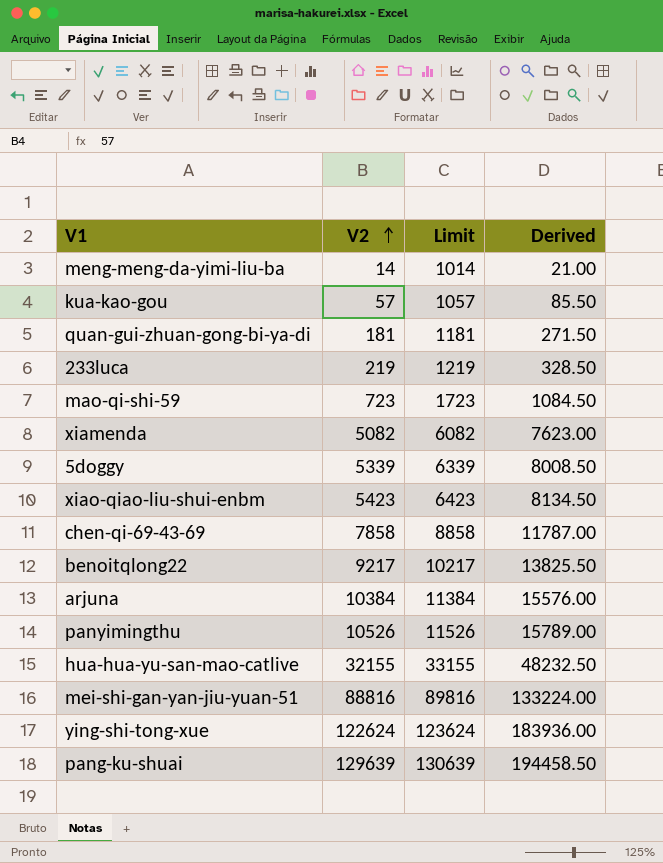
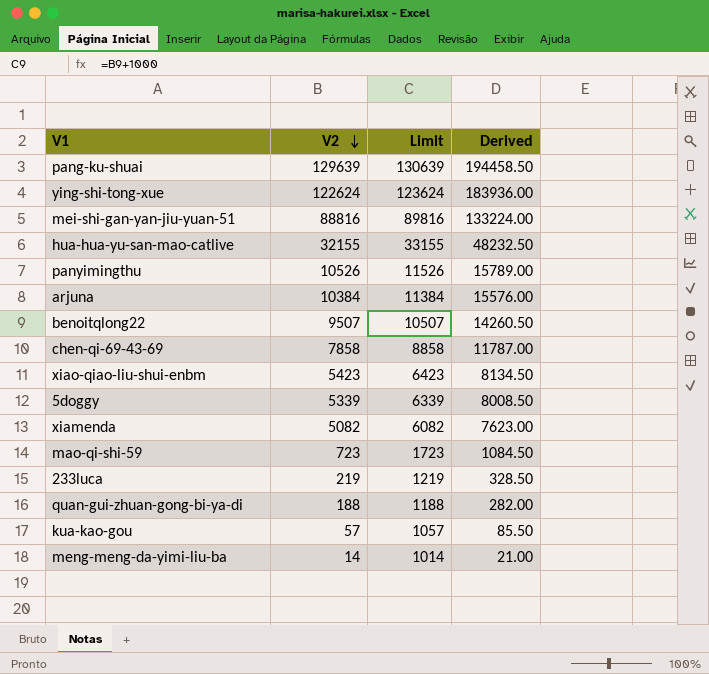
row order: V2 ascending -> V2 descending
benoitqlong22 | V2: 9217 -> 9507
benoitqlong22 | Limit: 10217 -> 10507
benoitqlong22 | Derived: 13825.50 -> 14260.50
quan-gui-zhuan-gong-bi-ya-di | V2: 181 -> 188
quan-gui-zhuan-gong-bi-ya-di | Limit: 1181 -> 1188
quan-gui-zhuan-gong-bi-ya-di | Derived: 271.50 -> 282.00

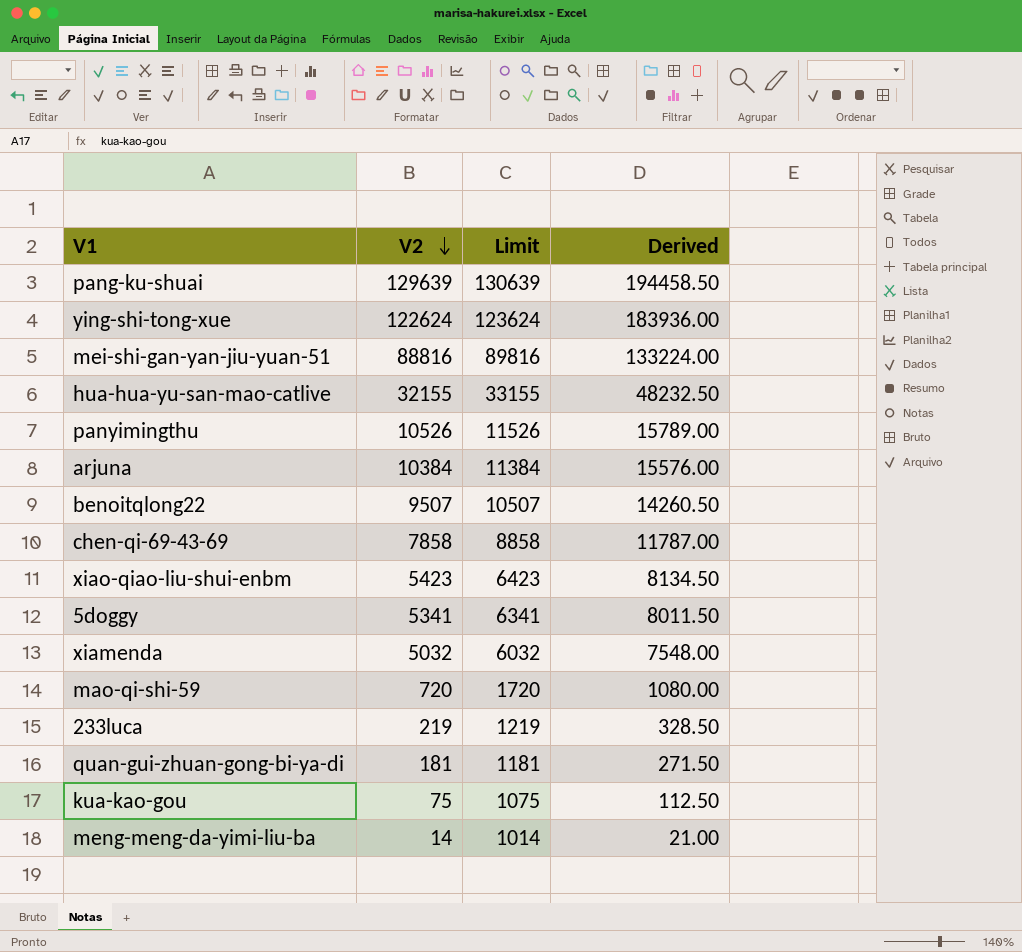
5doggy | V2: 5339 -> 5341
5doggy | Limit: 6339 -> 6341
5doggy | Derived: 8008.50 -> 8011.50
xiamenda | V2: 5082 -> 5032
xiamenda | Limit: 6082 -> 6032
xiamenda | Derived: 7623.00 -> 7548.00
mao-qi-shi-59 | V2: 723 -> 720
mao-qi-shi-59 | Limit: 1723 -> 1720
mao-qi-shi-59 | Derived: 1084.50 -> 1080.00
quan-gui-zhuan-gong-bi-ya-di | V2: 188 -> 181
quan-gui-zhuan-gong-bi-ya-di | Limit: 1188 -> 1181
quan-gui-zhuan-gong-bi-ya-di | Derived: 282.00 -> 271.50
kua-kao-gou | V2: 57 -> 75
kua-kao-gou | Limit: 1057 -> 1075
kua-kao-gou | Derived: 85.50 -> 112.50

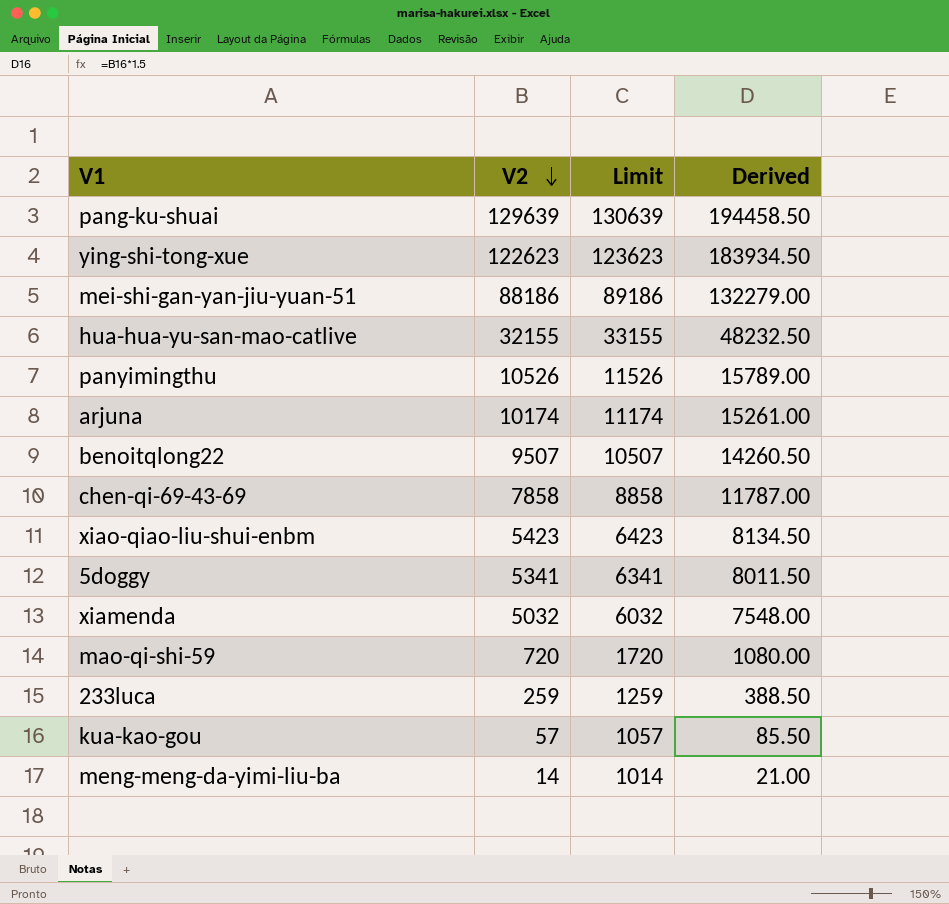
row quan-gui-zhuan-gong-bi-ya-di: 181 | 1181 | 271.50 -> none
ying-shi-tong-xue | V2: 122624 -> 122623
ying-shi-tong-xue | Limit: 123624 -> 123623
ying-shi-tong-xue | Derived: 183936.00 -> 183934.50
mei-shi-gan-yan-jiu-yuan-51 | V2: 88816 -> 88186
mei-shi-gan-yan-jiu-yuan-51 | Limit: 89816 -> 89186
mei-shi-gan-yan-jiu-yuan-51 | Derived: 133224.00 -> 132279.00
arjuna | V2: 10384 -> 10174
arjuna | Limit: 11384 -> 11174
arjuna | Derived: 15576.00 -> 15261.00
233luca | V2: 219 -> 259
233luca | Limit: 1219 -> 1259
233luca | Derived: 328.50 -> 388.50
kua-kao-gou | V2: 75 -> 57
kua-kao-gou | Limit: 1075 -> 1057
kua-kao-gou | Derived: 112.50 -> 85.50

